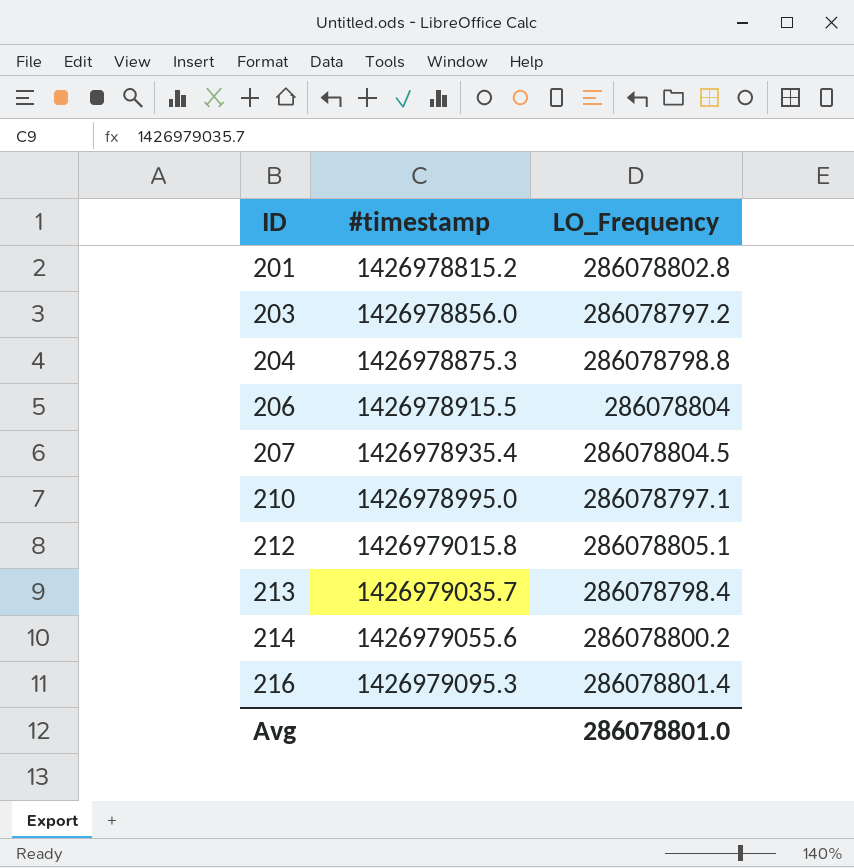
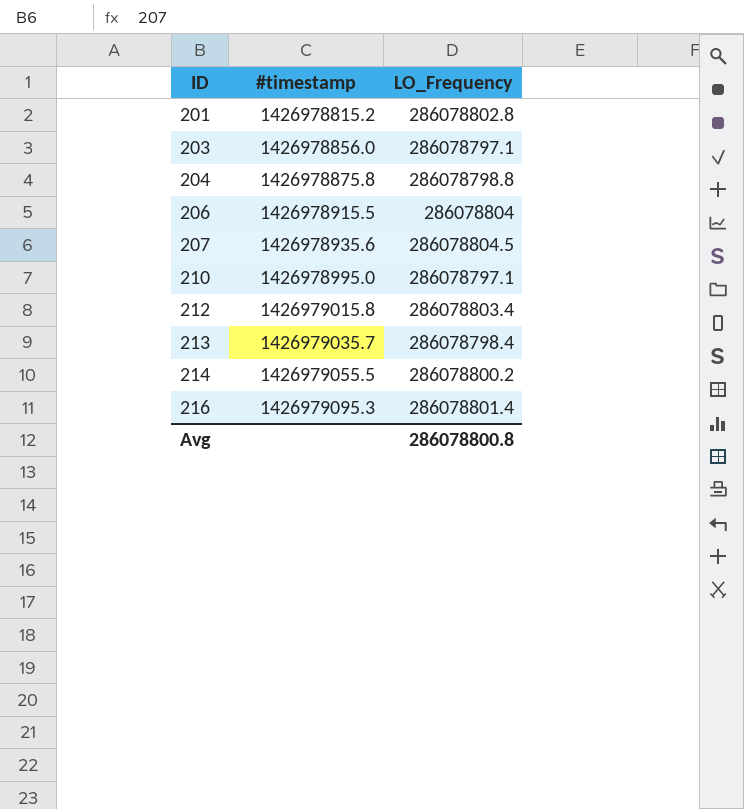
203 | LO_Frequency: 286078797.2 -> 286078797.1
204 | #timestamp: 1426978875.3 -> 1426978875.8
207 | #timestamp: 1426978935.4 -> 1426978935.6
212 | LO_Frequency: 286078805.1 -> 286078803.4
214 | #timestamp: 1426979055.6 -> 1426979055.5
Avg | LO_Frequency: 286078801.0 -> 286078800.8

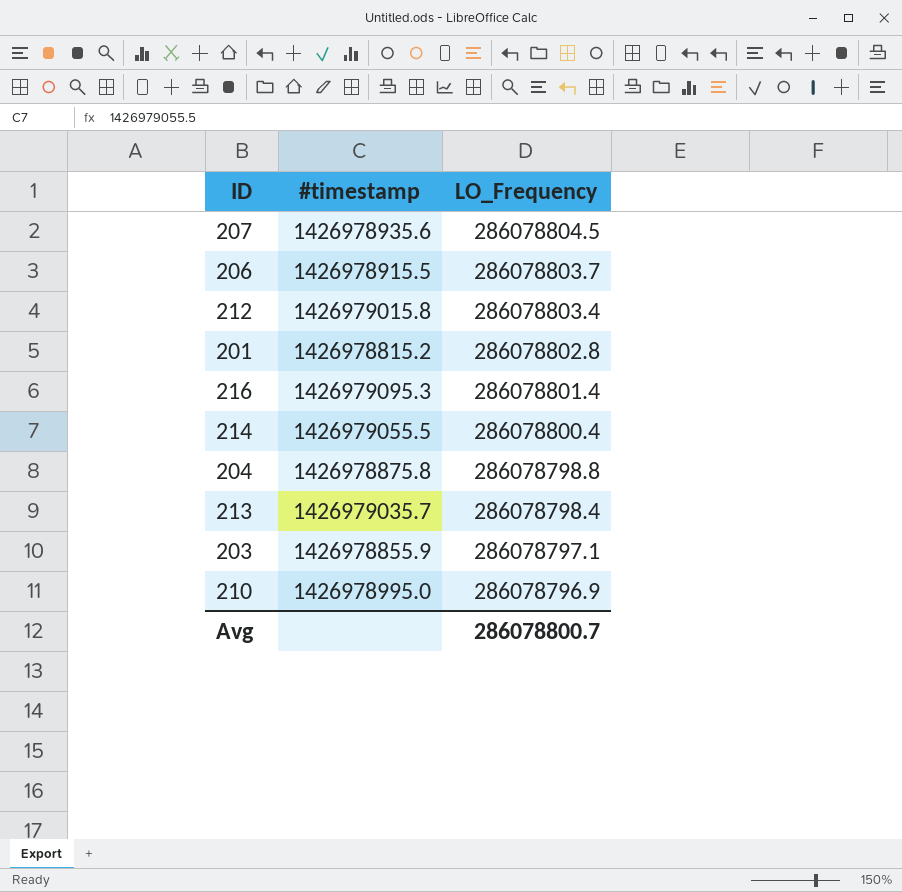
row order: ID ascending -> LO_Frequency descending
206 | LO_Frequency: 286078804 -> 286078803.7
214 | LO_Frequency: 286078800.2 -> 286078800.4
203 | #timestamp: 1426978856.0 -> 1426978855.9
210 | LO_Frequency: 286078797.1 -> 286078796.9
Avg | LO_Frequency: 286078800.8 -> 286078800.7

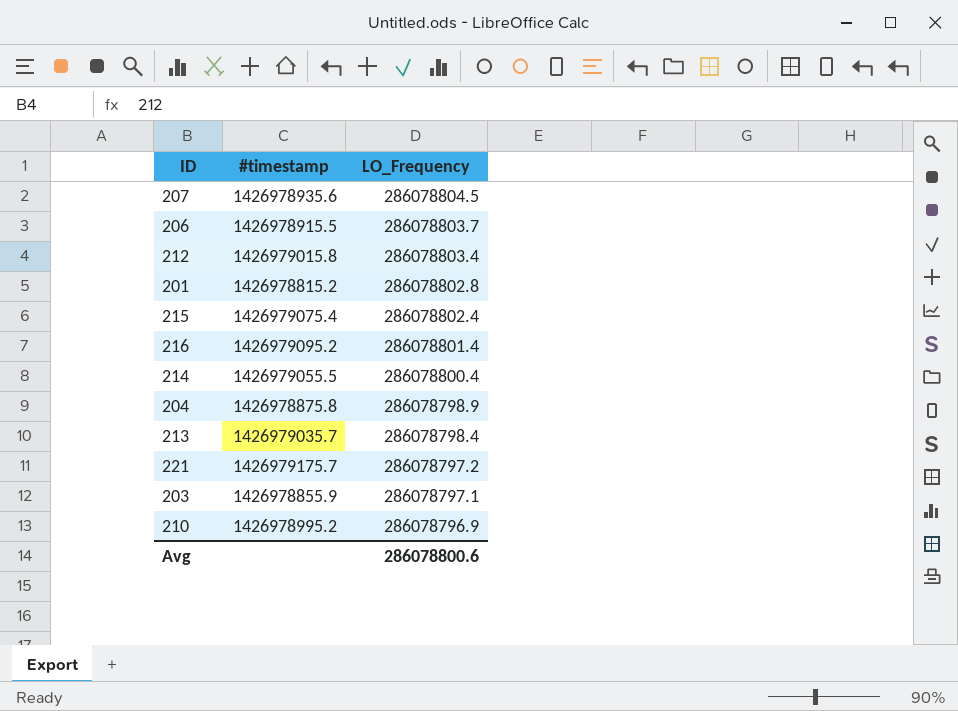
row 215: none -> 1426979075.4 | 286078802.4
216 | #timestamp: 1426979095.3 -> 1426979095.2
204 | LO_Frequency: 286078798.8 -> 286078798.9
row 221: none -> 1426979175.7 | 286078797.2
210 | #timestamp: 1426978995.0 -> 1426978995.2
Avg | LO_Frequency: 286078800.7 -> 286078800.6

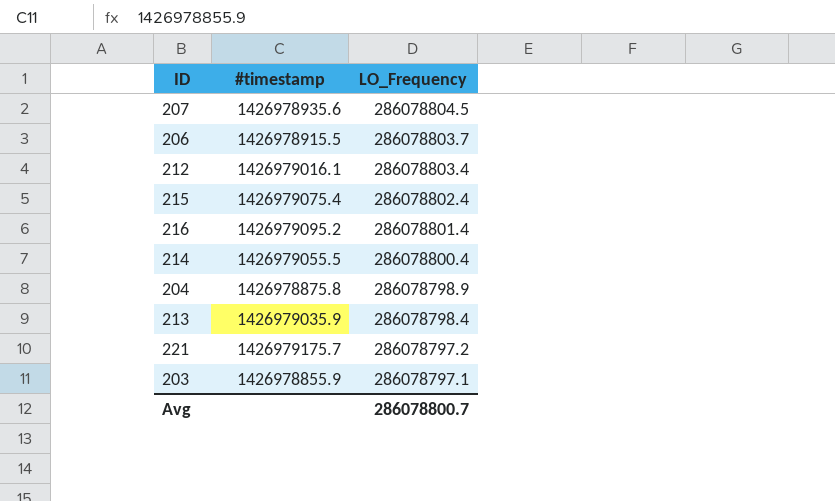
row 201: 1426978815.2 | 286078802.8 -> none
row 210: 1426978995.2 | 286078796.9 -> none
212 | #timestamp: 1426979015.8 -> 1426979016.1
213 | #timestamp: 1426979035.7 -> 1426979035.9
Avg | LO_Frequency: 286078800.6 -> 286078800.7

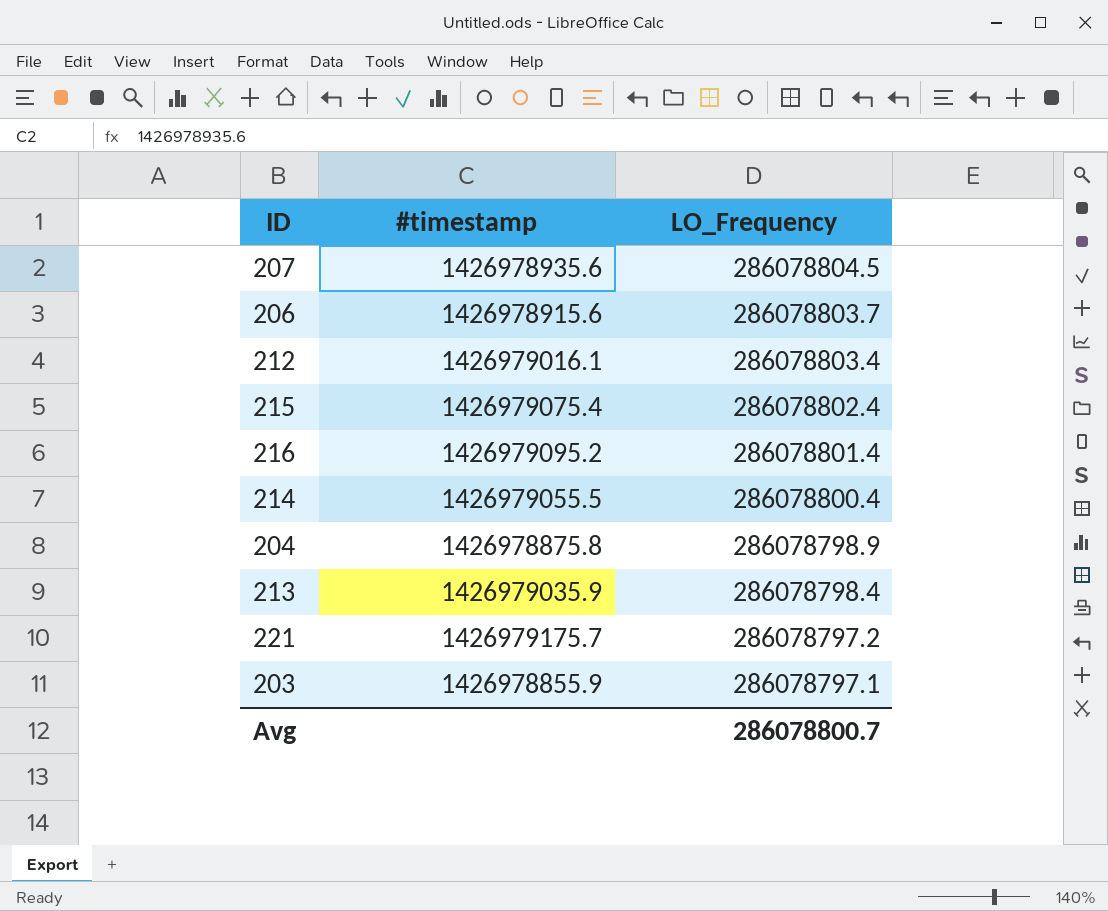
206 | #timestamp: 1426978915.5 -> 1426978915.6

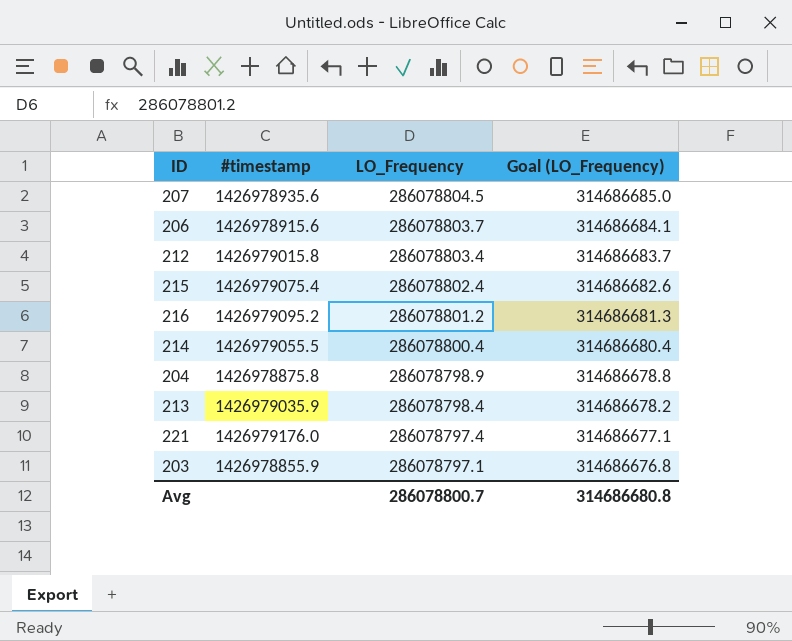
column Goal (LO_Frequency) | formula: none -> [LO_Frequency] * 1.1
212 | #timestamp: 1426979016.1 -> 1426979015.8
216 | LO_Frequency: 286078801.4 -> 286078801.2
221 | #timestamp: 1426979175.7 -> 1426979176.0
221 | LO_Frequency: 286078797.2 -> 286078797.4

